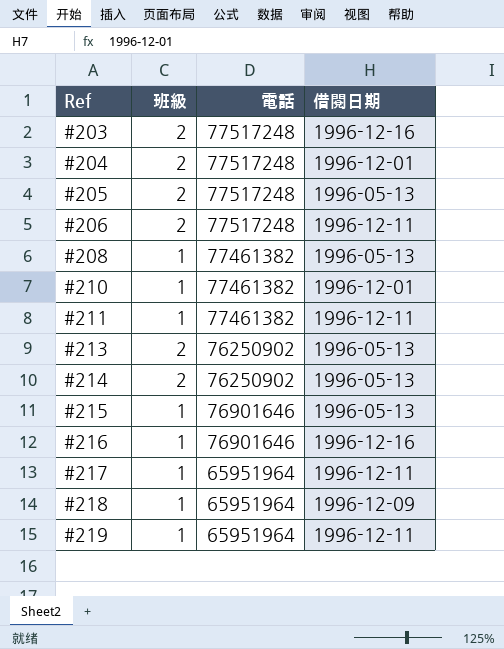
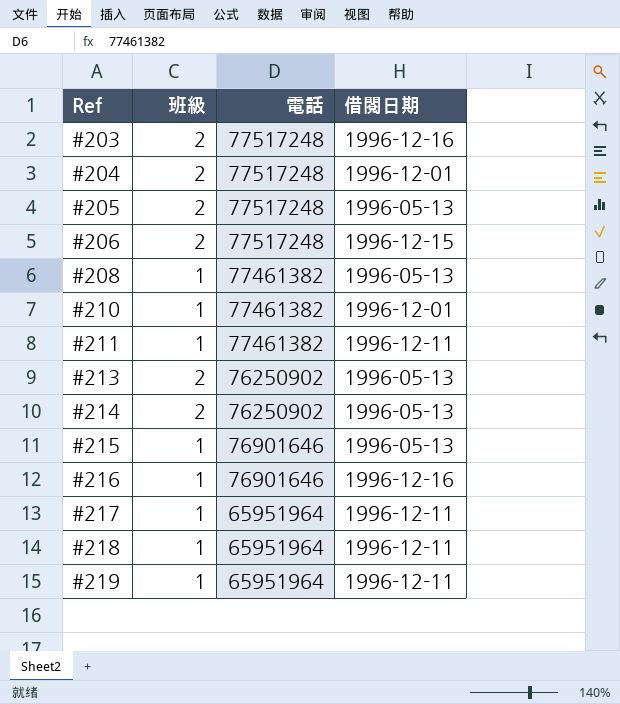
#206 | 借閱日期: 1996-12-11 -> 1996-12-15
#218 | 借閱日期: 1996-12-09 -> 1996-12-11

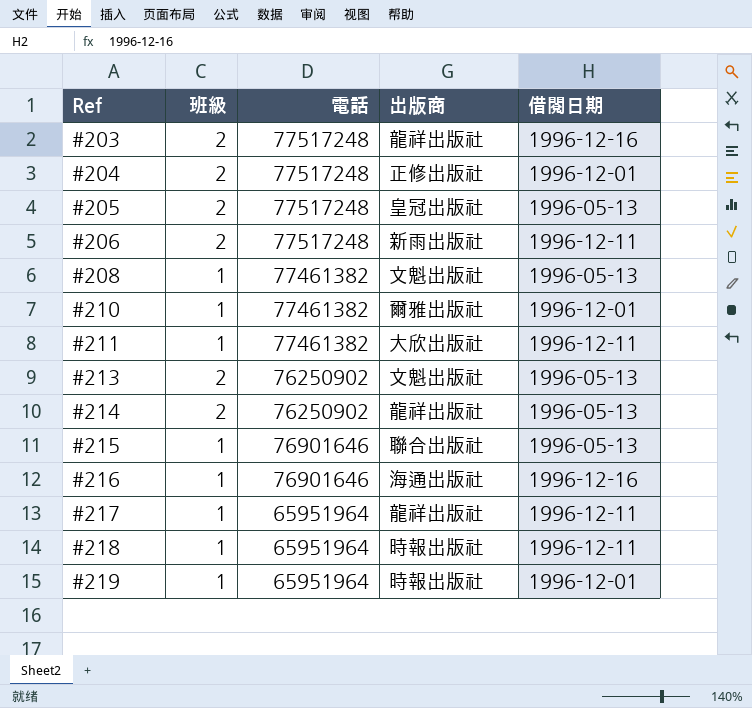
column 出版商 | position: none -> 4
#206 | 借閱日期: 1996-12-15 -> 1996-12-11
#219 | 借閱日期: 1996-12-11 -> 1996-12-01

